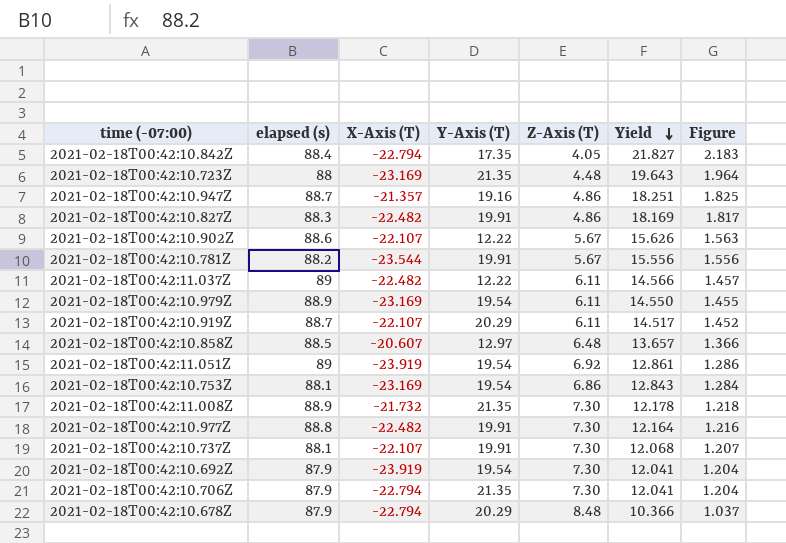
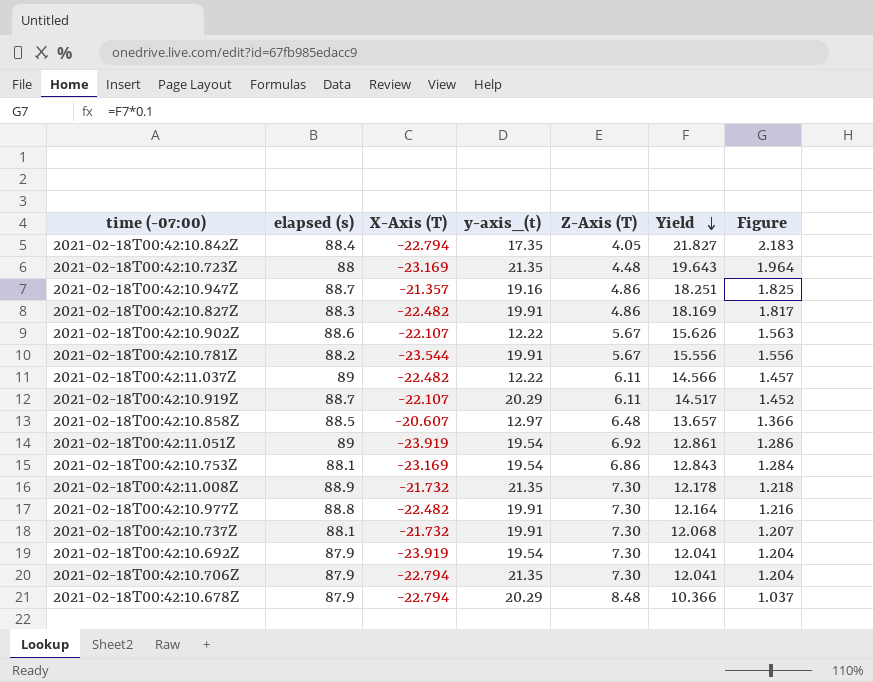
column name: Y-Axis (T) -> y-axis_(t)
row 2021-02-18T00:42:10.979Z: 88.9 | -23.169 | 19.54 | 6.11 | 14.550 | 1.455 -> none
2021-02-18T00:42:10.737Z | X-Axis (T): -22.107 -> -21.732

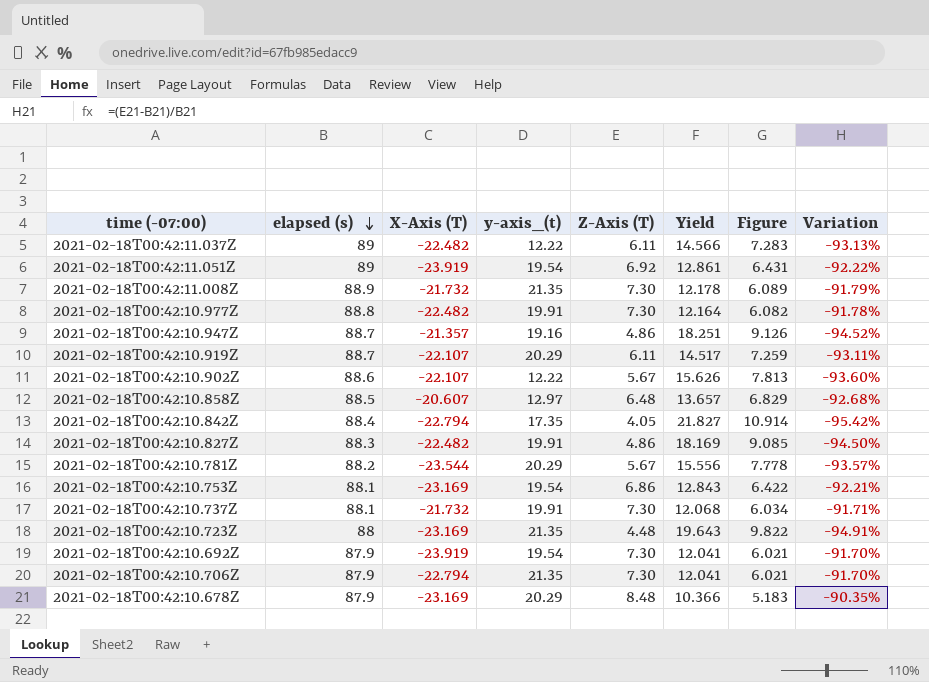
row order: Yield descending -> elapsed (s) descending
column Figure | formula: [Yield] * 0.1 -> [Yield] * 0.5
column Variation | formula: none -> ([Z-Axis (T)] - [elapsed (s)]) / [elapsed (s)]
2021-02-18T00:42:10.781Z | y-axis_(t): 19.91 -> 20.29
2021-02-18T00:42:10.678Z | X-Axis (T): -22.794 -> -23.169

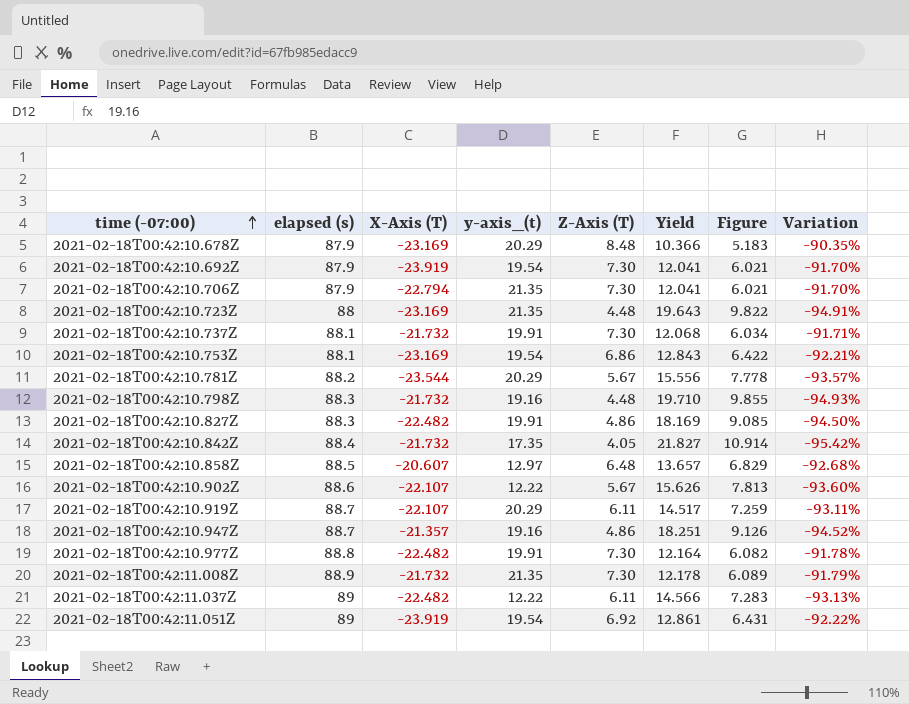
row order: elapsed (s) descending -> time (-07:00) ascending
row 2021-02-18T00:42:10.798Z: none -> 88.3 | -21.732 | 19.16 | 4.48 | 19.710 | 9.855 | -94.93%
2021-02-18T00:42:10.842Z | X-Axis (T): -22.794 -> -21.732

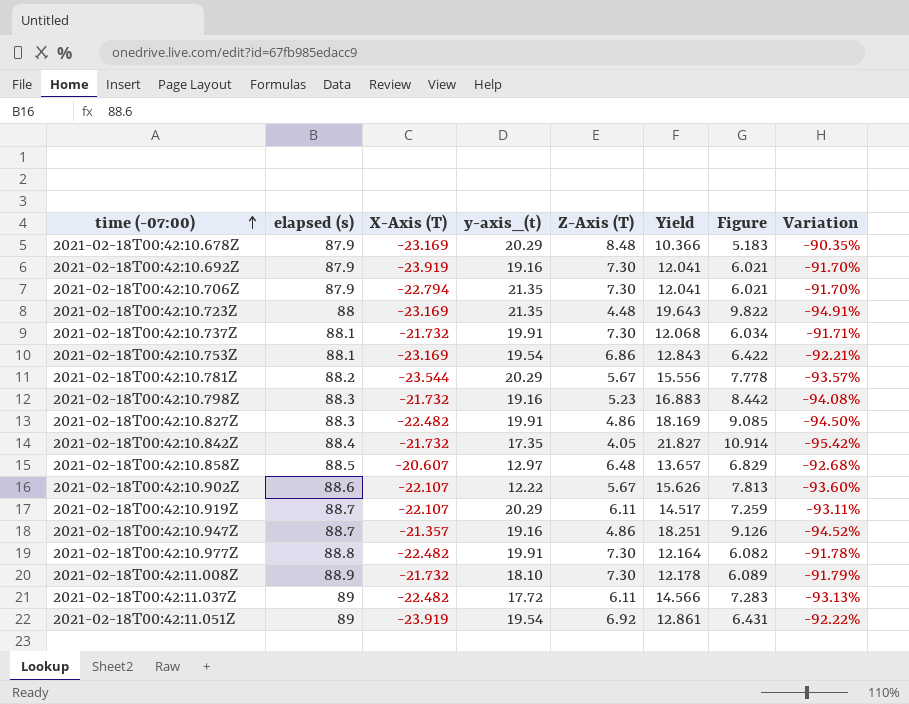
2021-02-18T00:42:10.692Z | y-axis_(t): 19.54 -> 19.16
2021-02-18T00:42:10.798Z | Z-Axis (T): 4.48 -> 5.23
2021-02-18T00:42:10.798Z | Yield: 19.710 -> 16.883
2021-02-18T00:42:10.798Z | Figure: 9.855 -> 8.442
2021-02-18T00:42:10.798Z | Variation: -94.93% -> -94.08%
2021-02-18T00:42:11.008Z | y-axis_(t): 21.35 -> 18.10
2021-02-18T00:42:11.037Z | y-axis_(t): 12.22 -> 17.72

